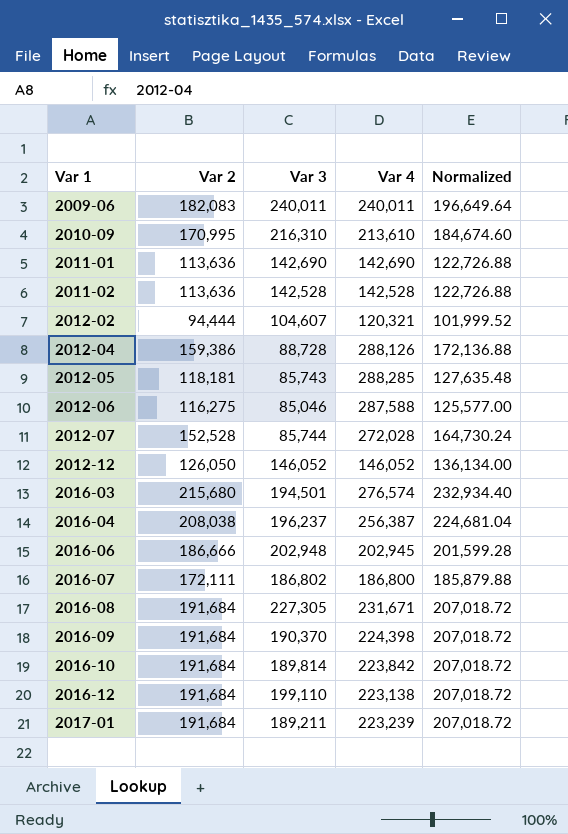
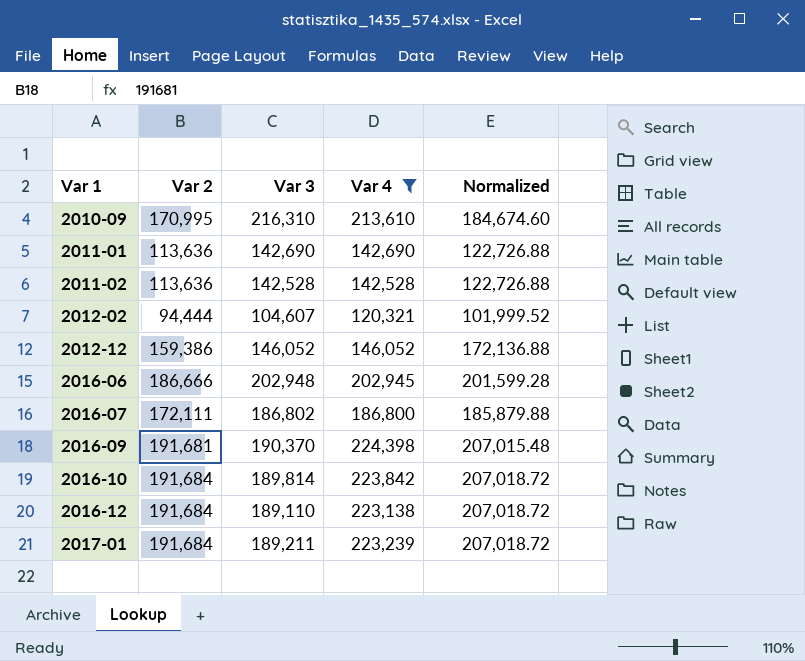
filter: none -> Var 4 <= 224,398
2012-12 | Var 2: 126,050 -> 159,386
2012-12 | Normalized: 136,134.00 -> 172,136.88
2016-09 | Var 2: 191,684 -> 191,681
2016-09 | Normalized: 207,018.72 -> 207,015.48
2016-12 | Var 3: 199,110 -> 189,110

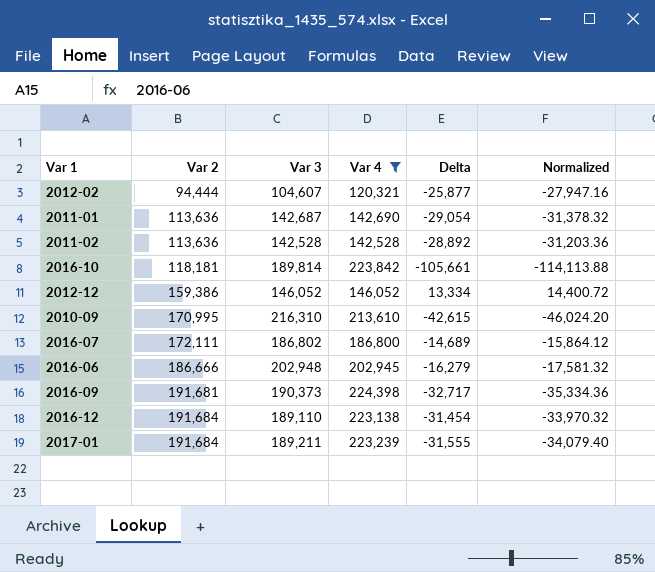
row order: Var 1 ascending -> Var 2 ascending
column Delta | formula: none -> [Var 2] - [Var 4]
column Normalized | formula: [Var 2] * 1.08 -> [Delta] * 1.08
2011-01 | Var 3: 142,690 -> 142,687
2016-10 | Var 2: 191,684 -> 118,181
2016-09 | Var 3: 190,370 -> 190,373

